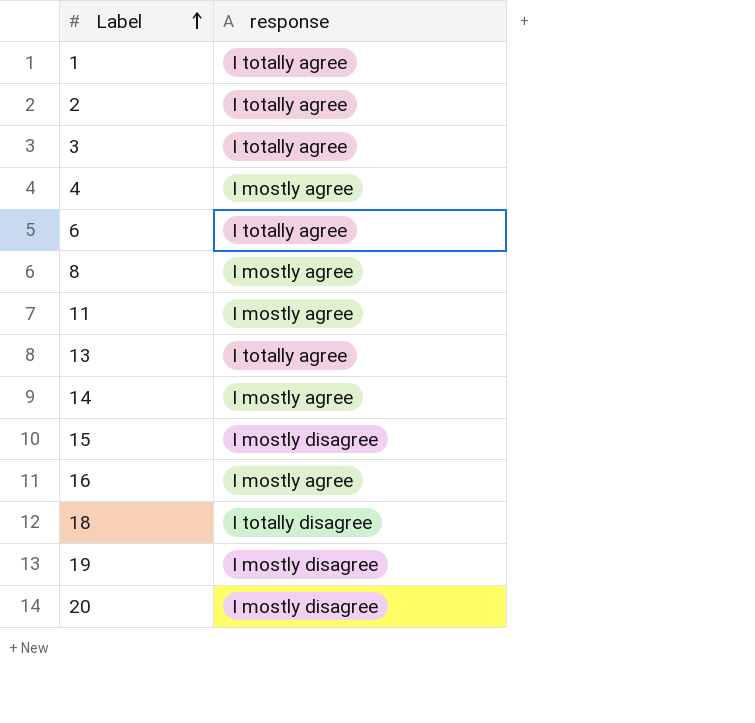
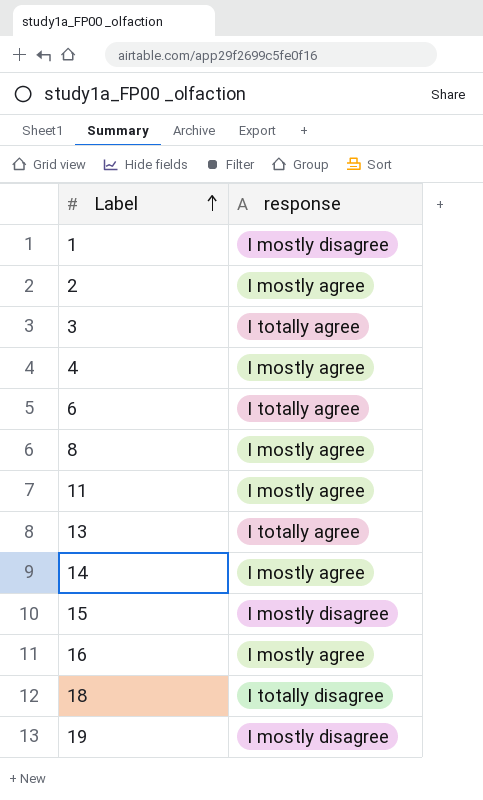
row 20: I mostly disagree -> none
1 | response: I totally agree -> I mostly disagree
2 | response: I totally agree -> I mostly agree

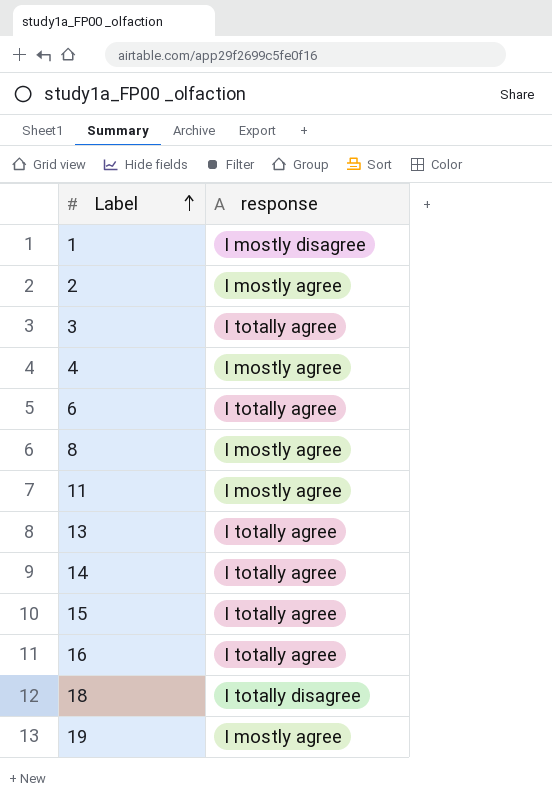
14 | response: I mostly agree -> I totally agree
15 | response: I mostly disagree -> I totally agree
16 | response: I mostly agree -> I totally agree
19 | response: I mostly disagree -> I mostly agree

